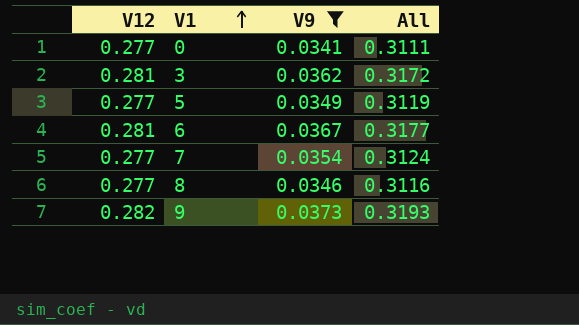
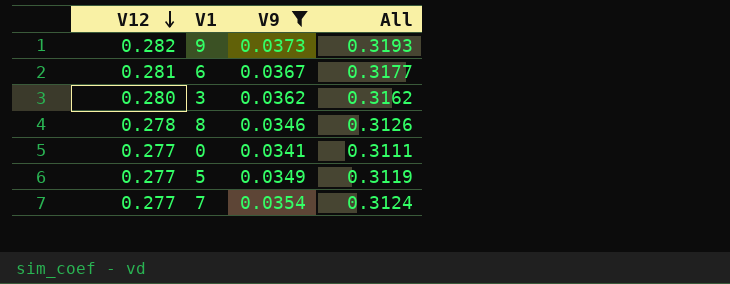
row order: V1 ascending -> V12 descending
3 | V12: 0.281 -> 0.280
3 | All: 0.3172 -> 0.3162
8 | V12: 0.277 -> 0.278
8 | All: 0.3116 -> 0.3126

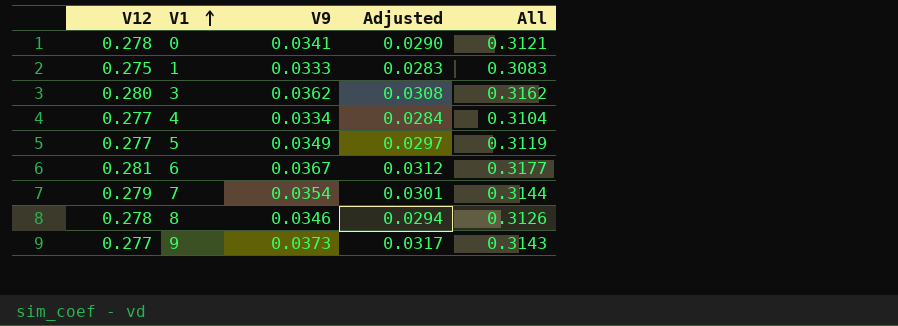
filter: V9 >= 0.0341 -> none
row order: V12 descending -> V1 ascending
column Adjusted | formula: none -> [V9] * 0.85
0 | V12: 0.277 -> 0.278
0 | All: 0.3111 -> 0.3121
7 | V12: 0.277 -> 0.279
7 | All: 0.3124 -> 0.3144
9 | V12: 0.282 -> 0.277
9 | All: 0.3193 -> 0.3143

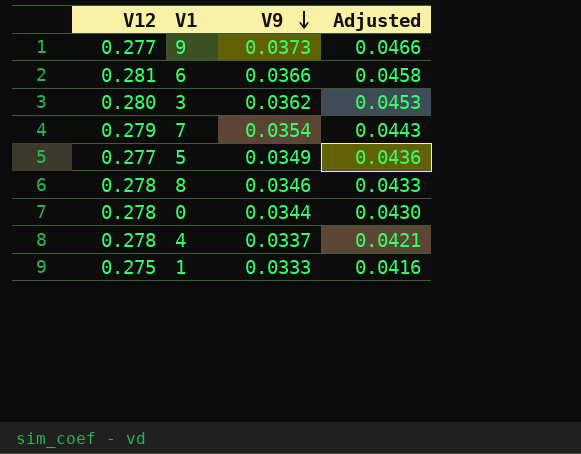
row order: V1 ascending -> V9 descending
column All | formula: [V12] + [V9] -> none
column Adjusted | formula: [V9] * 0.85 -> [V9] * 1.25
6 | V9: 0.0367 -> 0.0366
0 | V9: 0.0341 -> 0.0344
4 | V12: 0.277 -> 0.278
4 | V9: 0.0334 -> 0.0337

